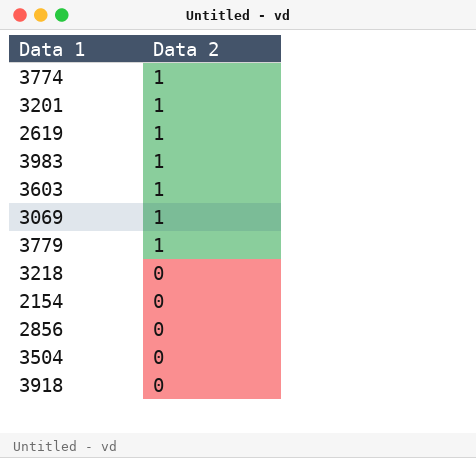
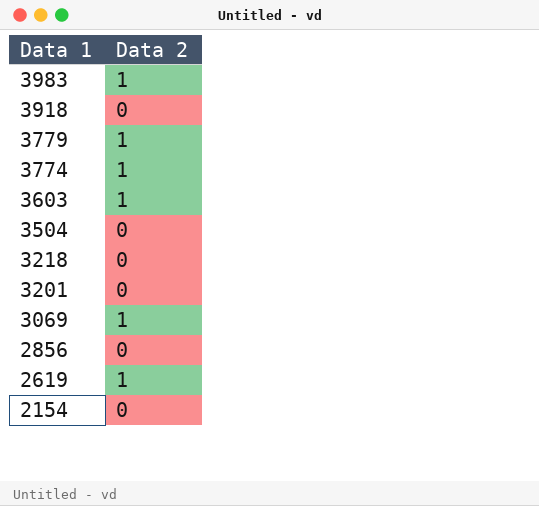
row order: Data 2 descending -> Data 1 descending
3201 | Data 2: 1 -> 0

